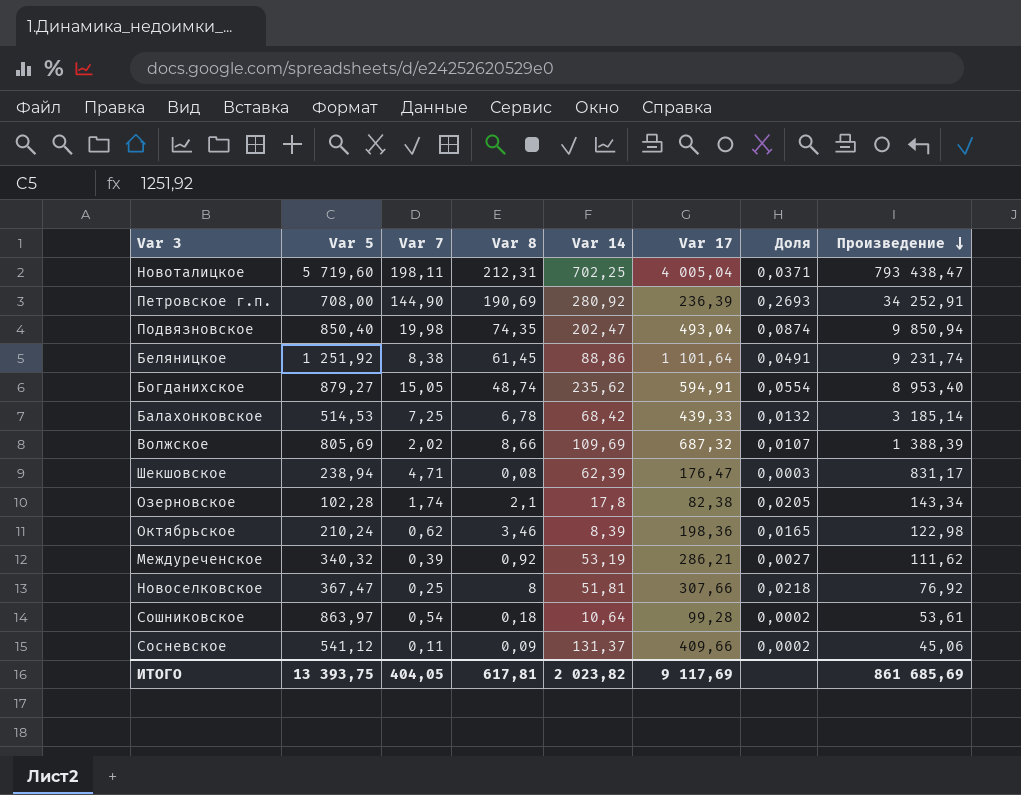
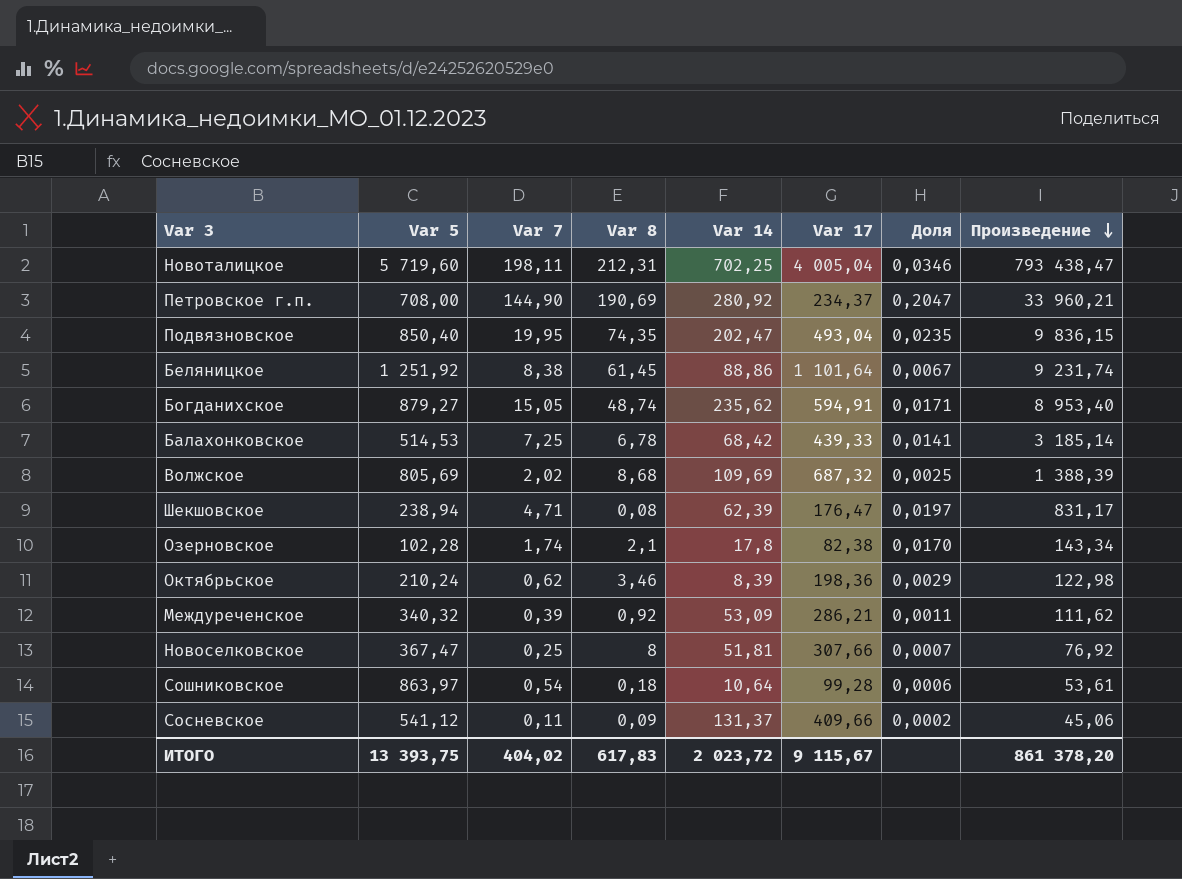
column Доля | formula: [Var 8] / [Var 5] -> [Var 7] / [Var 5]
Петровское г.п. | Var 17: 236,39 -> 234,37
Петровское г.п. | Произведение: 34 252,91 -> 33 960,21
Подвязновское | Var 7: 19,98 -> 19,95
Подвязновское | Произведение: 9 850,94 -> 9 836,15
Волжское | Var 8: 8,66 -> 8,68
Междуреченское | Var 14: 53,19 -> 53,09
ИТОГО | Var 7: 404,05 -> 404,02
ИТОГО | Var 8: 617,81 -> 617,83
ИТОГО | Var 14: 2 023,82 -> 2 023,72
ИТОГО | Var 17: 9 117,69 -> 9 115,67
ИТОГО | Произведение: 861 685,69 -> 861 378,20

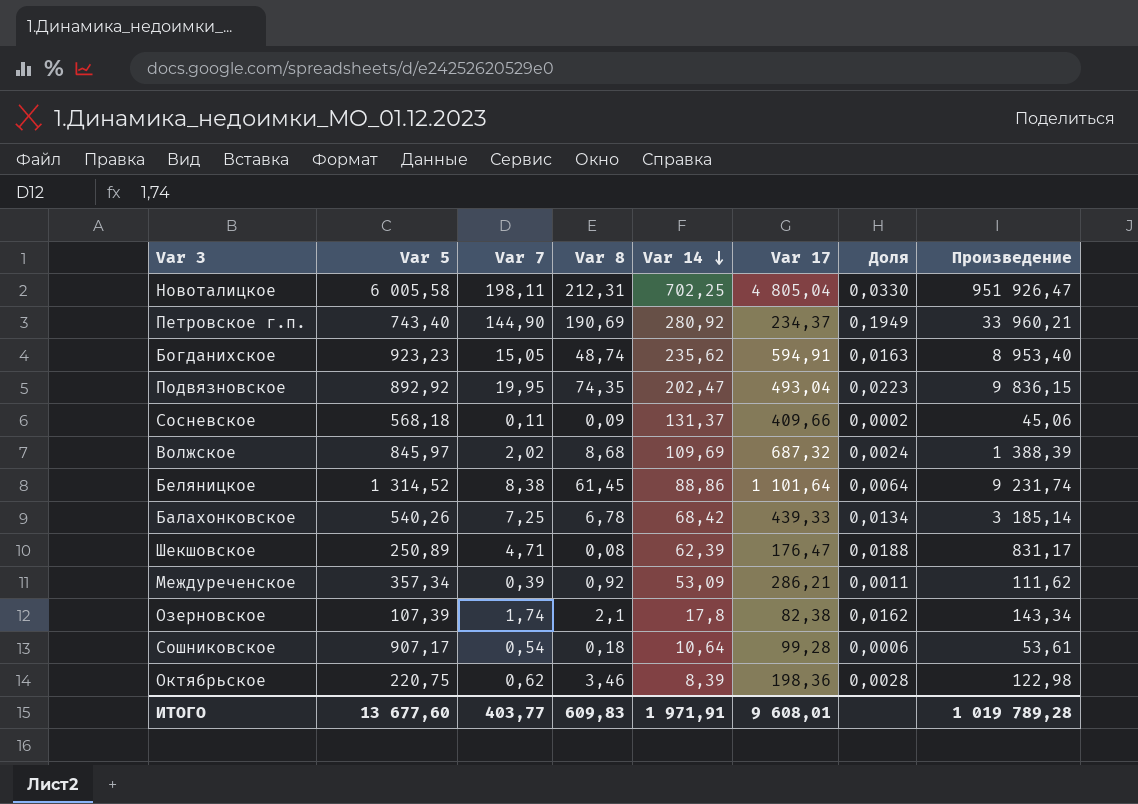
row order: Произведение descending -> Var 14 descending
row Новоселковское: 367,47 | 0,25 | 8 | 51,81 | 307,66 | 0,0007 | 76,92 -> none
Новоталицкое | Var 5: 5 719,60 -> 6 005,58
Новоталицкое | Var 17: 4 005,04 -> 4 805,04
Новоталицкое | Доля: 0,0346 -> 0,0330
Новоталицкое | Произведение: 793 438,47 -> 951 926,47
Петровское г.п. | Var 5: 708,00 -> 743,40
Петровское г.п. | Доля: 0,2047 -> 0,1949
Богданихское | Var 5: 879,27 -> 923,23
Богданихское | Доля: 0,0171 -> 0,0163
Подвязновское | Var 5: 850,40 -> 892,92
Подвязновское | Доля: 0,0235 -> 0,0223
Сосневское | Var 5: 541,12 -> 568,18
Волжское | Var 5: 805,69 -> 845,97
Волжское | Доля: 0,0025 -> 0,0024
Беляницкое | Var 5: 1 251,92 -> 1 314,52
Беляницкое | Доля: 0,0067 -> 0,0064
Балахонковское | Var 5: 514,53 -> 540,26
Балахонковское | Доля: 0,0141 -> 0,0134
Шекшовское | Var 5: 238,94 -> 250,89
Шекшовское | Доля: 0,0197 -> 0,0188
Междуреченское | Var 5: 340,32 -> 357,34
Озерновское | Var 5: 102,28 -> 107,39
Озерновское | Доля: 0,0170 -> 0,0162
Сошниковское | Var 5: 863,97 -> 907,17
Октябрьское | Var 5: 210,24 -> 220,75
Октябрьское | Доля: 0,0029 -> 0,0028
ИТОГО | Var 5: 13 393,75 -> 13 677,60
ИТОГО | Var 7: 404,02 -> 403,77
ИТОГО | Var 8: 617,83 -> 609,83
ИТОГО | Var 14: 2 023,72 -> 1 971,91
ИТОГО | Var 17: 9 115,67 -> 9 608,01
ИТОГО | Произведение: 861 378,20 -> 1 019 789,28

